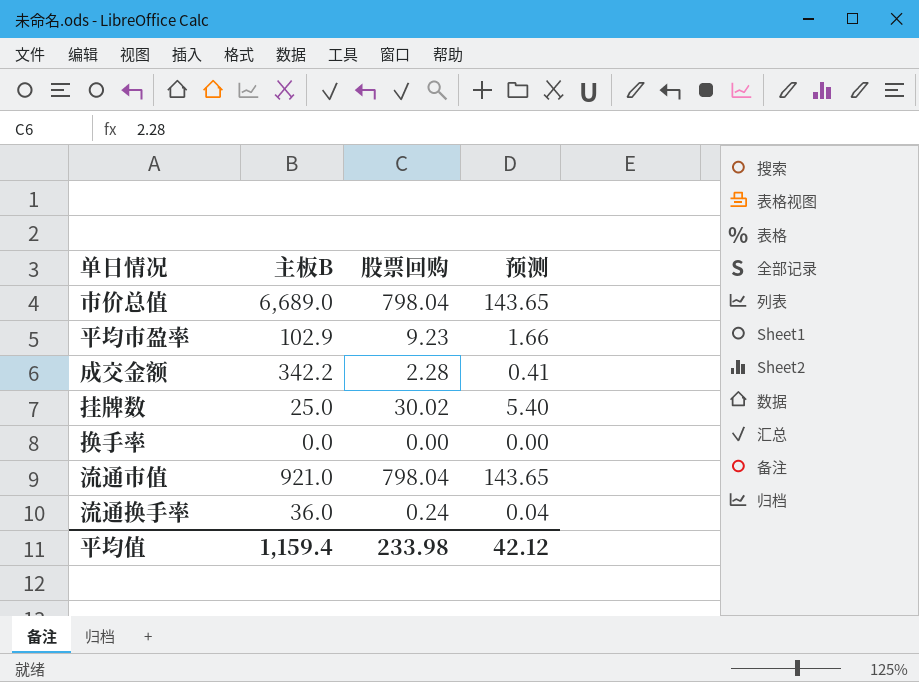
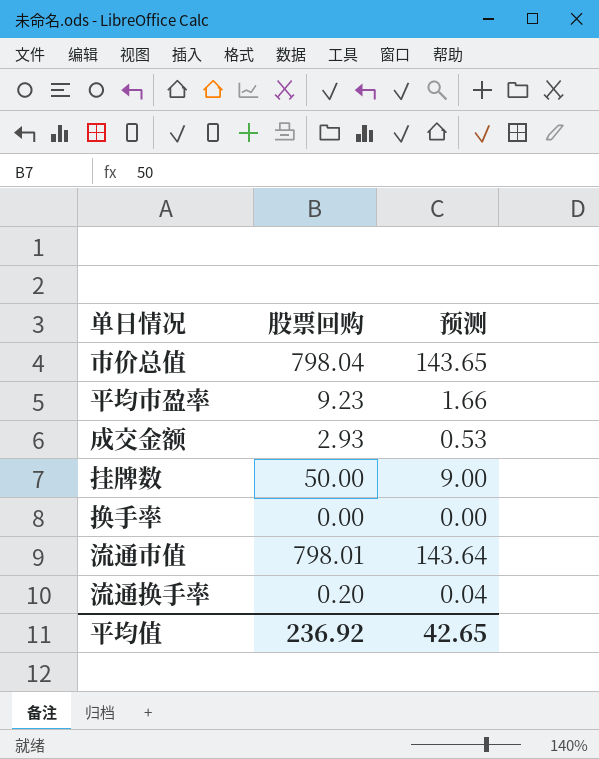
column 主板B | position: 2 -> none
成交金额 | 股票回购: 2.28 -> 2.93
成交金额 | 预测: 0.41 -> 0.53
挂牌数 | 股票回购: 30.02 -> 50.00
挂牌数 | 预测: 5.40 -> 9.00
流通市值 | 股票回购: 798.04 -> 798.01
流通市值 | 预测: 143.65 -> 143.64
流通换手率 | 股票回购: 0.24 -> 0.20
平均值 | 股票回购: 233.98 -> 236.92
平均值 | 预测: 42.12 -> 42.65

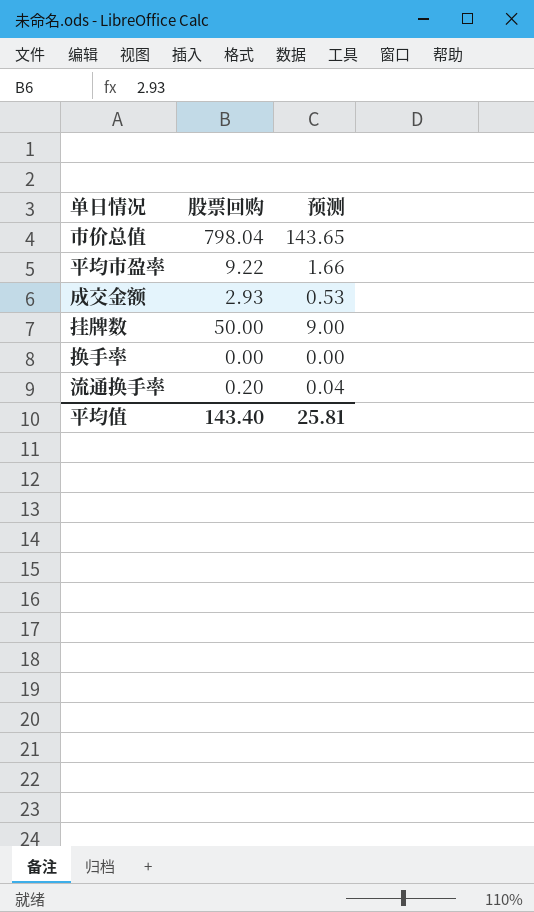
row 流通市值: 798.01 | 143.64 -> none
平均市盈率 | 股票回购: 9.23 -> 9.22
平均值 | 股票回购: 236.92 -> 143.40
平均值 | 预测: 42.65 -> 25.81

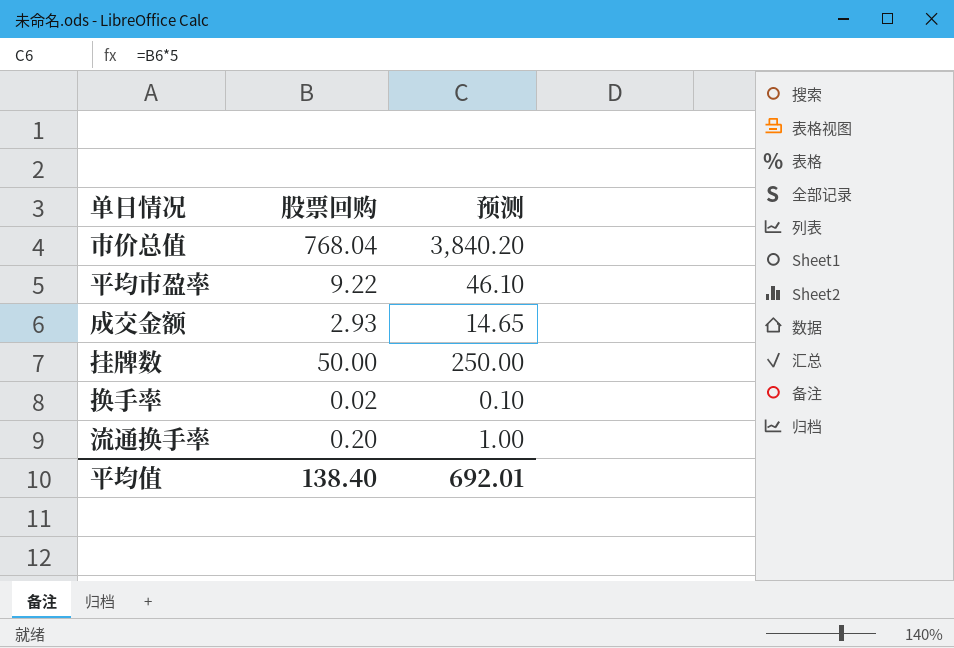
column 预测 | formula: [股票回购] * 0.18 -> [股票回购] * 5
市价总值 | 股票回购: 798.04 -> 768.04
换手率 | 股票回购: 0.00 -> 0.02
平均值 | 股票回购: 143.40 -> 138.40
平均值 | 预测: 25.81 -> 692.01

